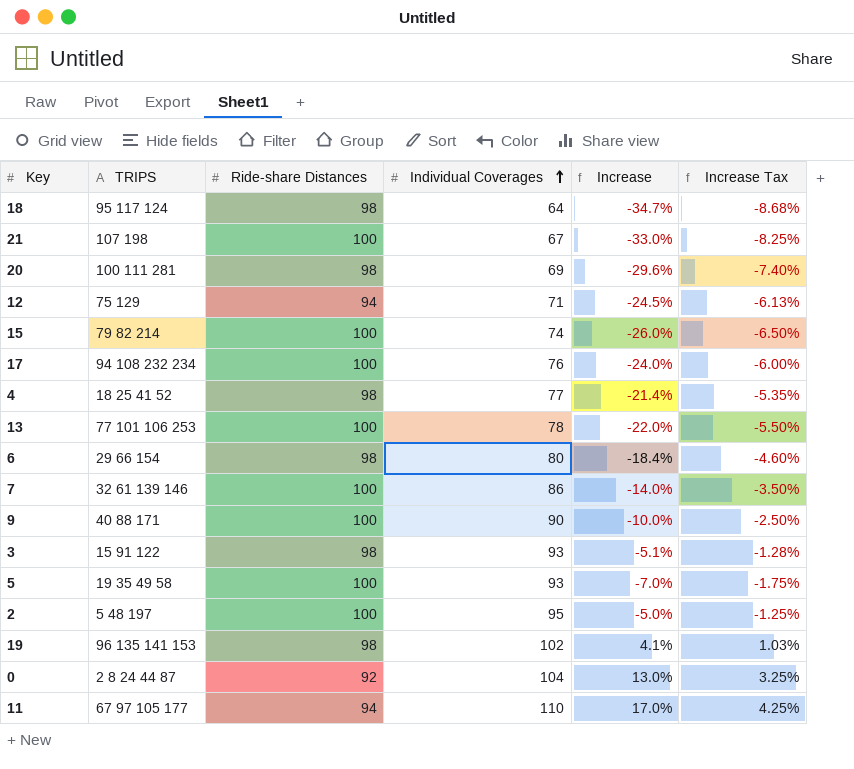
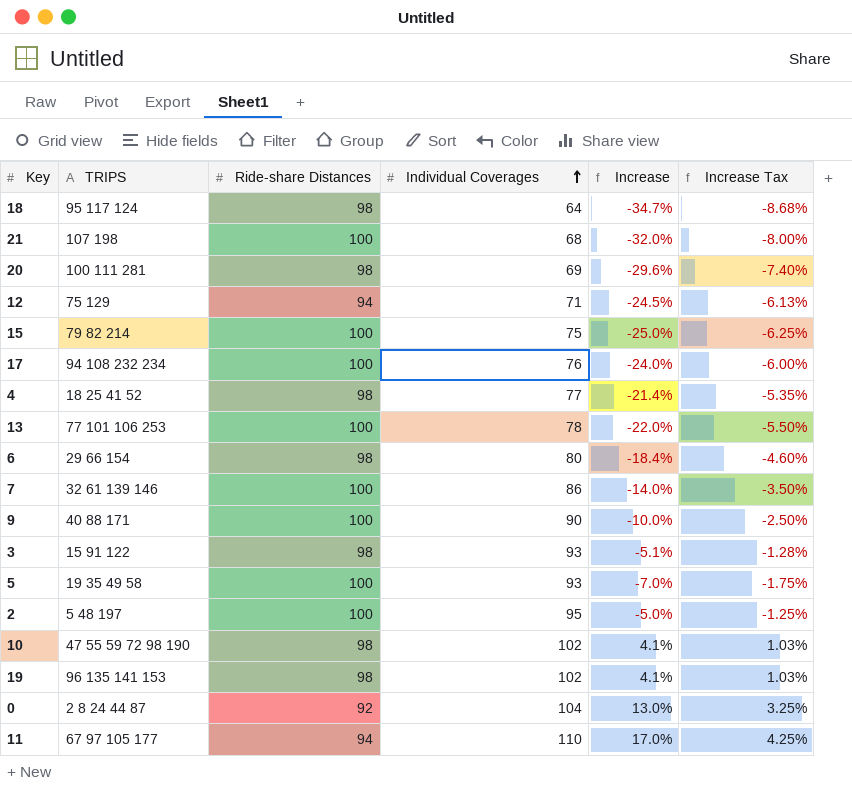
21 | Individual Coverages: 67 -> 68
21 | Increase: -33.0% -> -32.0%
21 | Increase Tax: -8.25% -> -8.00%
15 | Individual Coverages: 74 -> 75
15 | Increase: -26.0% -> -25.0%
15 | Increase Tax: -6.50% -> -6.25%
row 10: none -> 47 55 59 72 98 190 | 98 | 102 | 4.1% | 1.03%

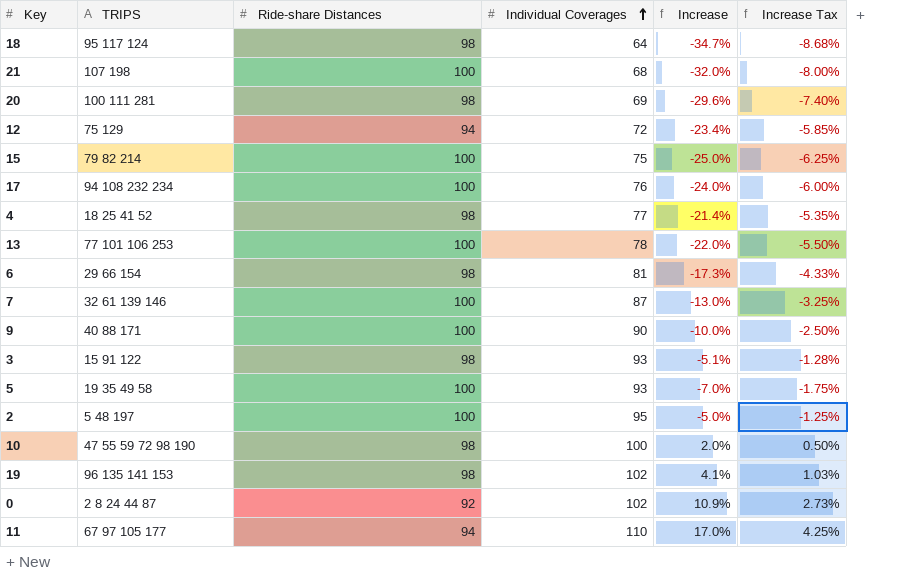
12 | Individual Coverages: 71 -> 72
12 | Increase: -24.5% -> -23.4%
12 | Increase Tax: -6.13% -> -5.85%
6 | Individual Coverages: 80 -> 81
6 | Increase: -18.4% -> -17.3%
6 | Increase Tax: -4.60% -> -4.33%
7 | Individual Coverages: 86 -> 87
7 | Increase: -14.0% -> -13.0%
7 | Increase Tax: -3.50% -> -3.25%
10 | Individual Coverages: 102 -> 100
10 | Increase: 4.1% -> 2.0%
10 | Increase Tax: 1.03% -> 0.50%
0 | Individual Coverages: 104 -> 102
0 | Increase: 13.0% -> 10.9%
0 | Increase Tax: 3.25% -> 2.73%

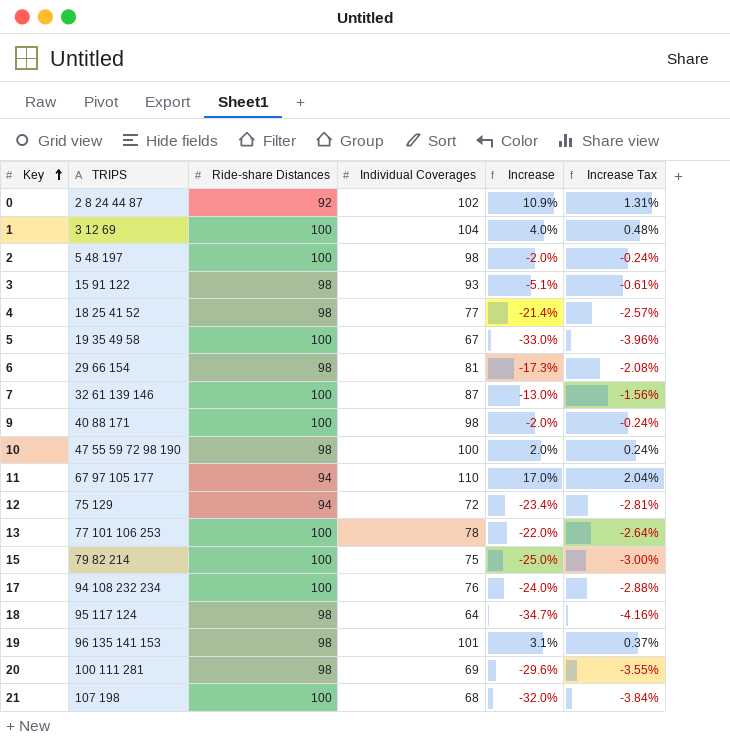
row order: Individual Coverages ascending -> Key ascending
column Increase Tax | formula: [Increase] * 0.25 -> [Increase] * 0.12
row 1: none -> 3 12 69 | 100 | 104 | 4.0% | 0.48%
2 | Individual Coverages: 95 -> 98
2 | Increase: -5.0% -> -2.0%
5 | Individual Coverages: 93 -> 67
5 | Increase: -7.0% -> -33.0%
9 | Individual Coverages: 90 -> 98
9 | Increase: -10.0% -> -2.0%
19 | Individual Coverages: 102 -> 101
19 | Increase: 4.1% -> 3.1%

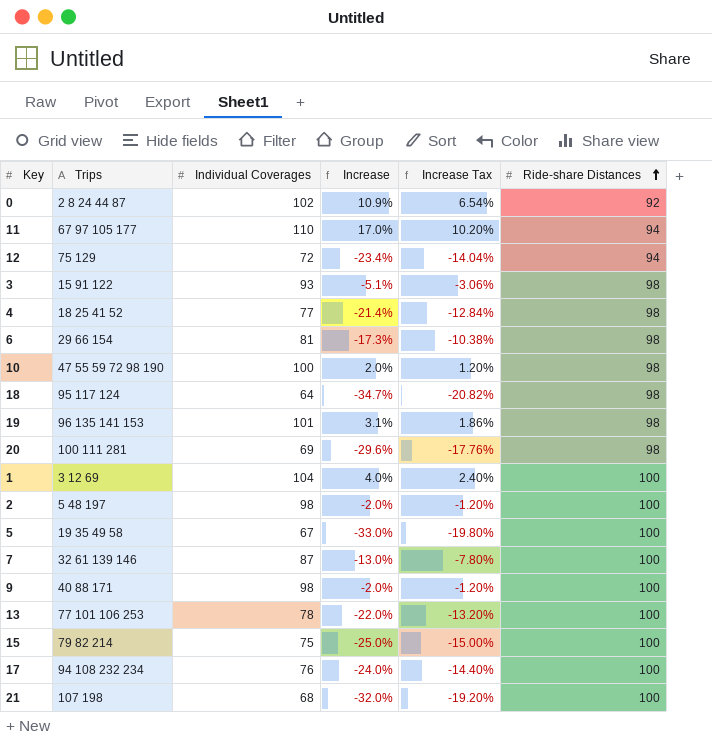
row order: Key ascending -> Ride-share Distances ascending
column name: TRIPS -> Trips
column Increase Tax | formula: [Increase] * 0.12 -> [Increase] * 0.6
column Ride-share Distances | position: 3 -> 6

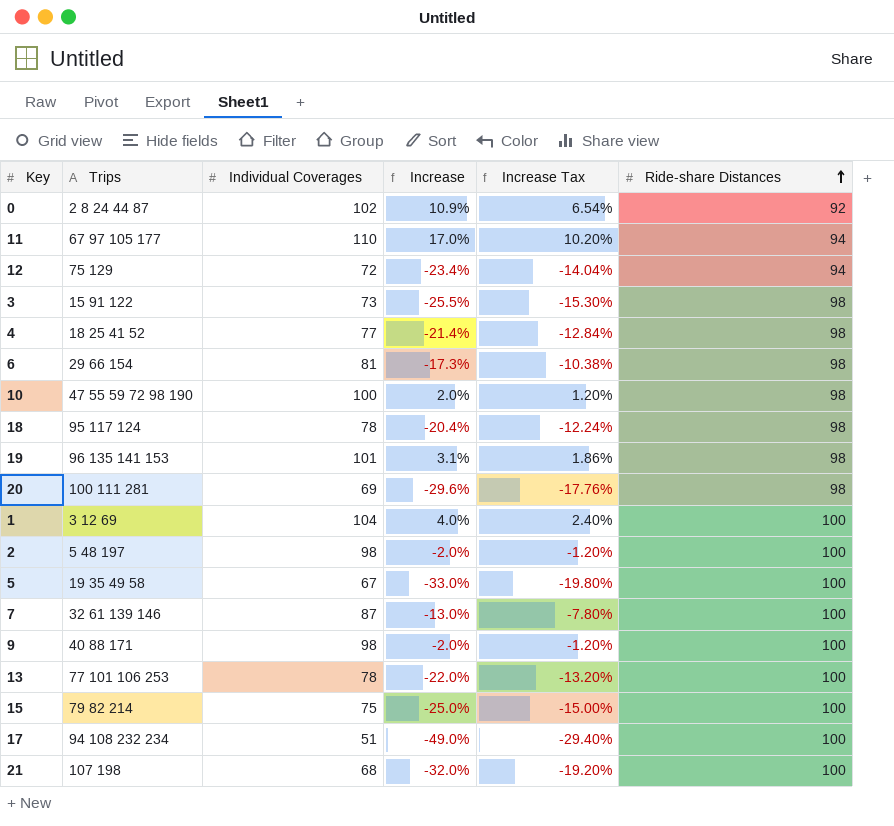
3 | Individual Coverages: 93 -> 73
3 | Increase: -5.1% -> -25.5%
3 | Increase Tax: -3.06% -> -15.30%
18 | Individual Coverages: 64 -> 78
18 | Increase: -34.7% -> -20.4%
18 | Increase Tax: -20.82% -> -12.24%
17 | Individual Coverages: 76 -> 51
17 | Increase: -24.0% -> -49.0%
17 | Increase Tax: -14.40% -> -29.40%

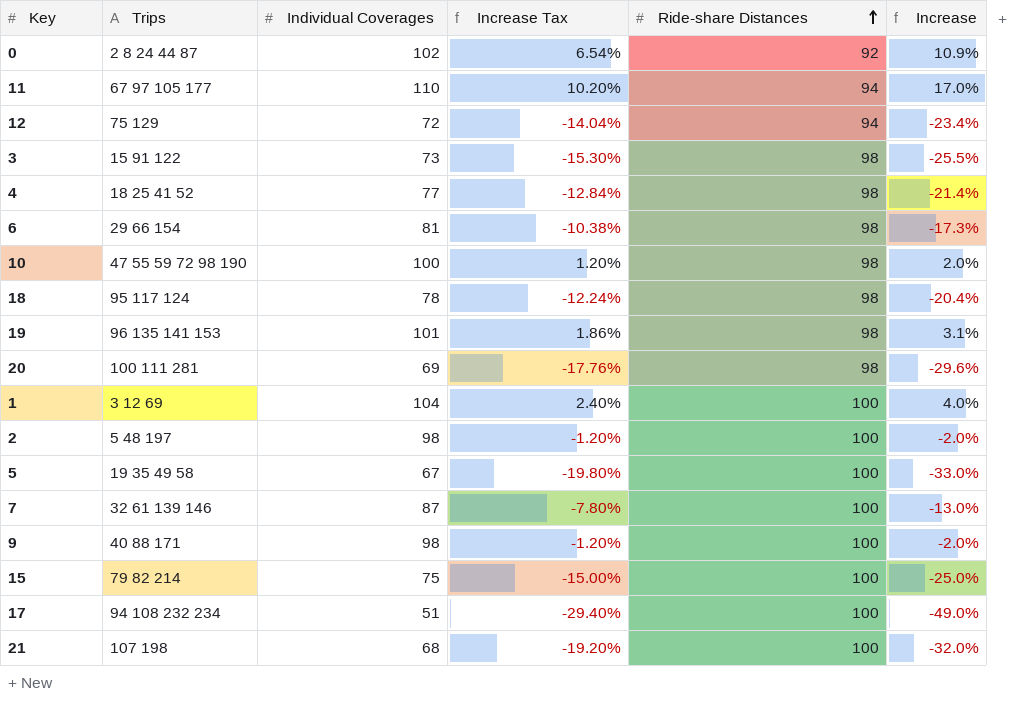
column Increase | position: 4 -> 6
row 13: 77 101 106 253 | 78 | -22.0% | -13.20% | 100 -> none

